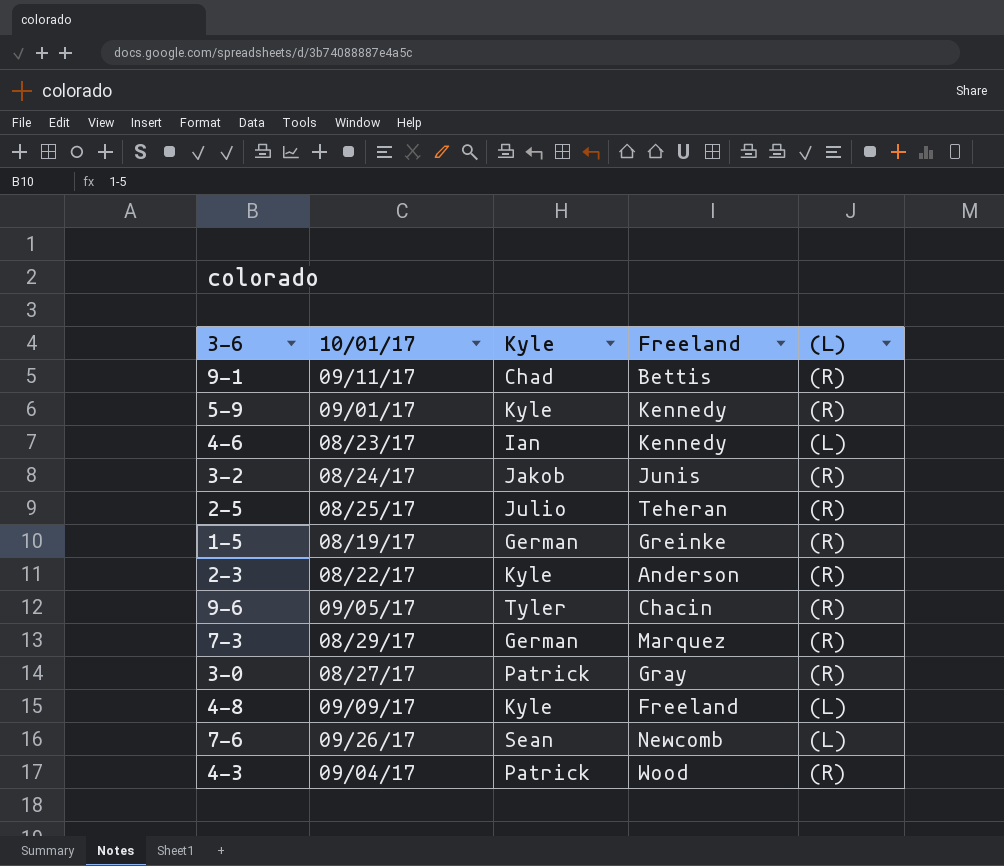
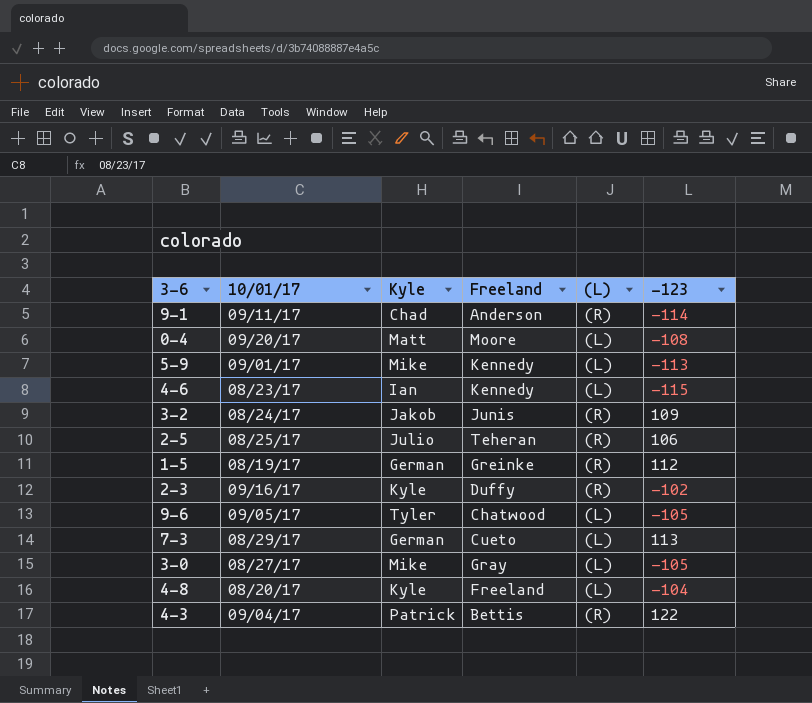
column -123 | position: none -> 6
row 7-6: 09/26/17 | Sean | Newcomb | (L) -> none
9-1 | Freeland: Bettis -> Anderson
row 0-4: none -> 09/20/17 | Matt | Moore | (L) | -108
5-9 | Kyle: Kyle -> Mike
5-9 | (L): (R) -> (L)
2-3 | 10/01/17: 08/22/17 -> 09/16/17
2-3 | Freeland: Anderson -> Duffy
9-6 | Freeland: Chacin -> Chatwood
9-6 | (L): (R) -> (L)
7-3 | Freeland: Marquez -> Cueto
7-3 | (L): (R) -> (L)
3-0 | Kyle: Patrick -> Mike
3-0 | (L): (R) -> (L)
4-8 | 10/01/17: 09/09/17 -> 08/20/17
4-3 | Freeland: Wood -> Bettis

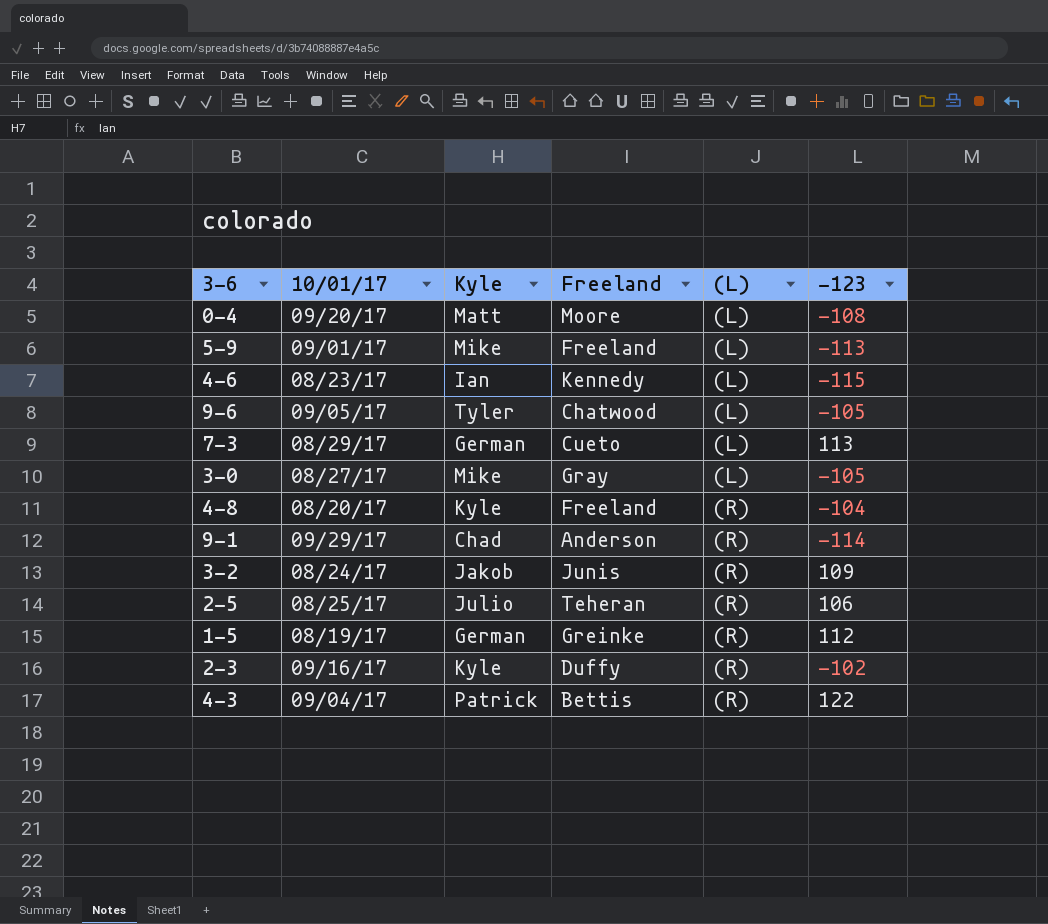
row order: none -> (L) ascending
5-9 | Freeland: Kennedy -> Freeland
4-8 | (L): (L) -> (R)
9-1 | 10/01/17: 09/11/17 -> 09/29/17

